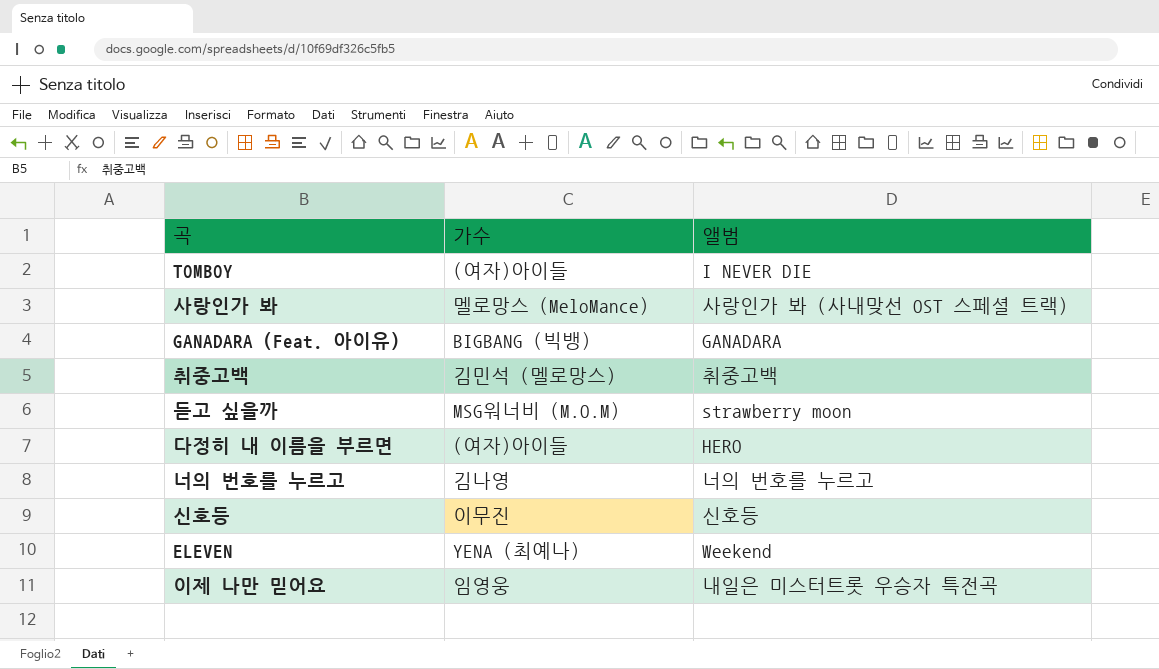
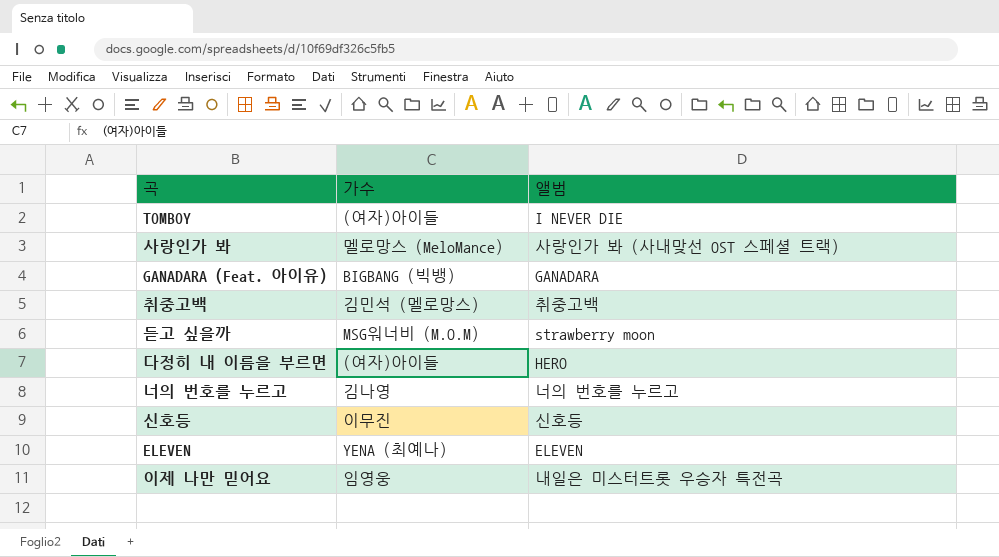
ELEVEN | 앨범: Weekend -> ELEVEN

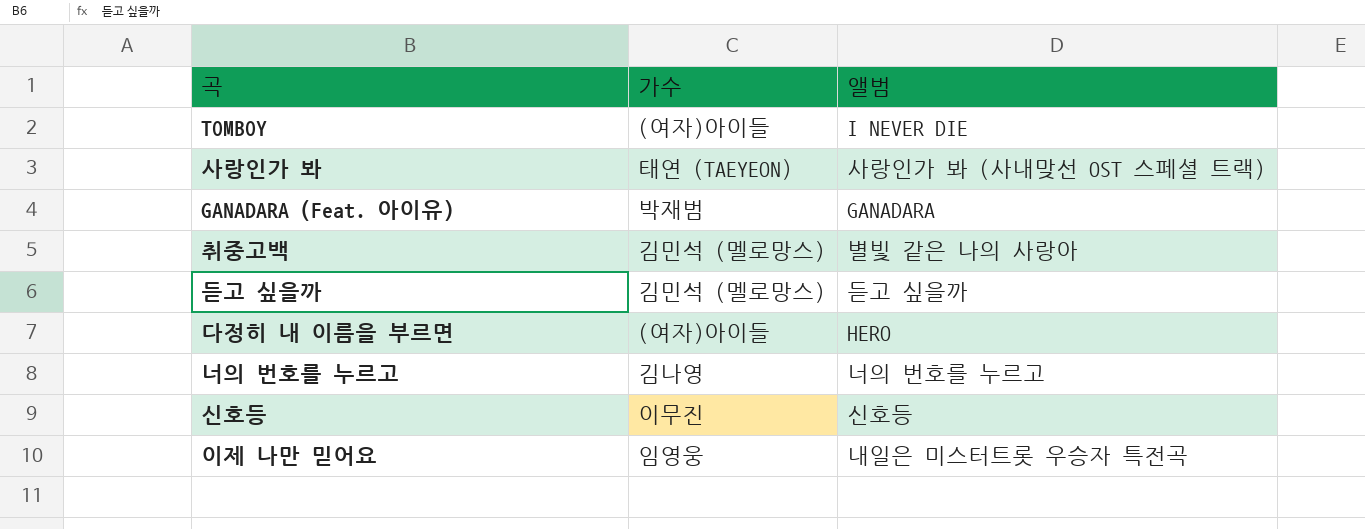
row ELEVEN: YENA (최예나) | ELEVEN -> none
사랑인가 봐 | 가수: 멜로망스 (MeloMance) -> 태연 (TAEYEON)
GANADARA (Feat. 아이유) | 가수: BIGBANG (빅뱅) -> 박재범
취중고백 | 앨범: 취중고백 -> 별빛 같은 나의 사랑아
듣고 싶을까 | 가수: MSG워너비 (M.O.M) -> 김민석 (멜로망스)
듣고 싶을까 | 앨범: strawberry moon -> 듣고 싶을까

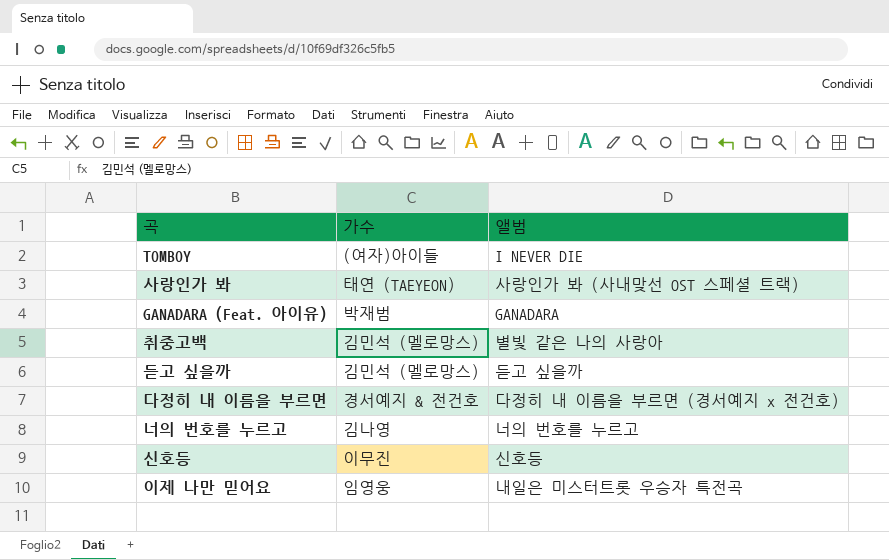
다정히 내 이름을 부르면 | 가수: (여자)아이들 -> 경서예지 & 전건호
다정히 내 이름을 부르면 | 앨범: HERO -> 다정히 내 이름을 부르면 (경서예지 x 전건호)

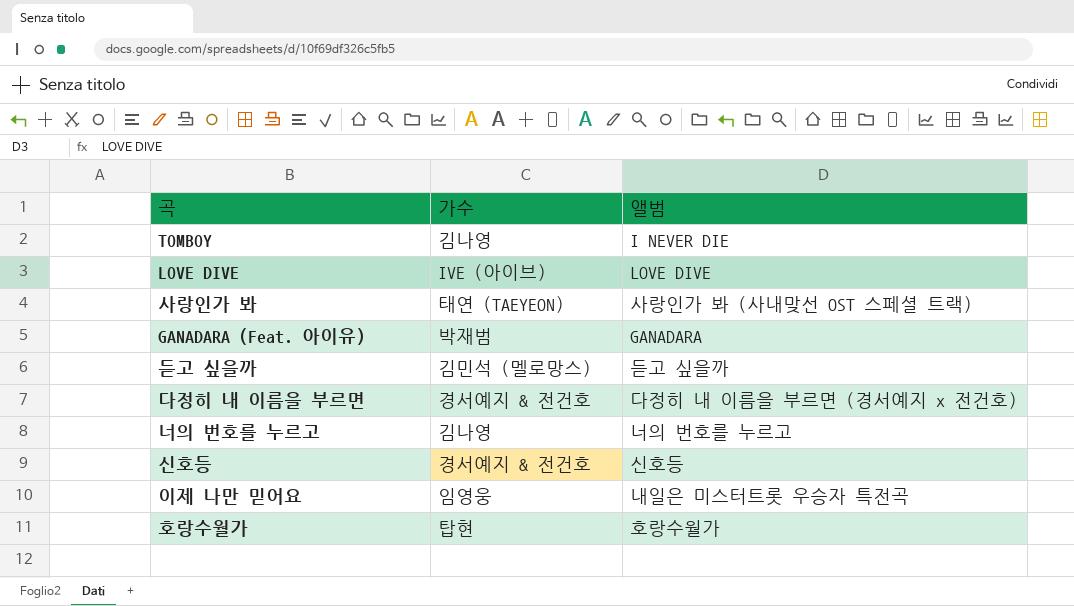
row 취중고백: 김민석 (멜로망스) | 별빛 같은 나의 사랑아 -> none
TOMBOY | 가수: (여자)아이들 -> 김나영
row LOVE DIVE: none -> IVE (아이브) | LOVE DIVE
신호등 | 가수: 이무진 -> 경서예지 & 전건호
row 호랑수월가: none -> 탑현 | 호랑수월가

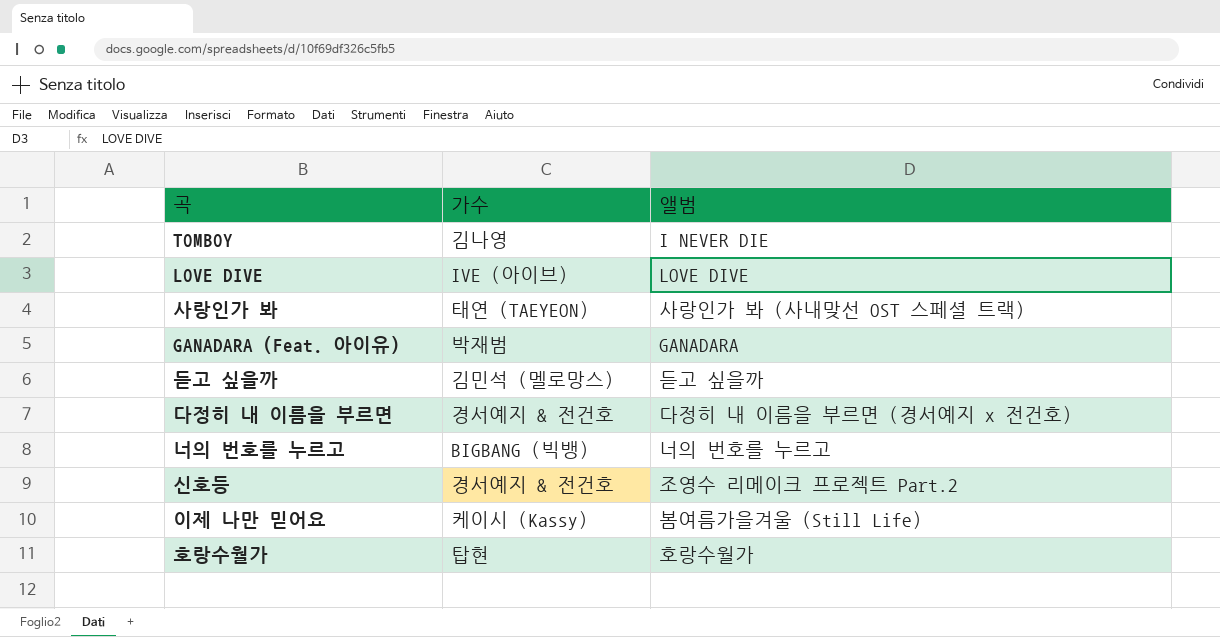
너의 번호를 누르고 | 가수: 김나영 -> BIGBANG (빅뱅)
신호등 | 앨범: 신호등 -> 조영수 리메이크 프로젝트 Part.2
이제 나만 믿어요 | 가수: 임영웅 -> 케이시 (Kassy)
이제 나만 믿어요 | 앨범: 내일은 미스터트롯 우승자 특전곡 -> 봄여름가을겨울 (Still Life)

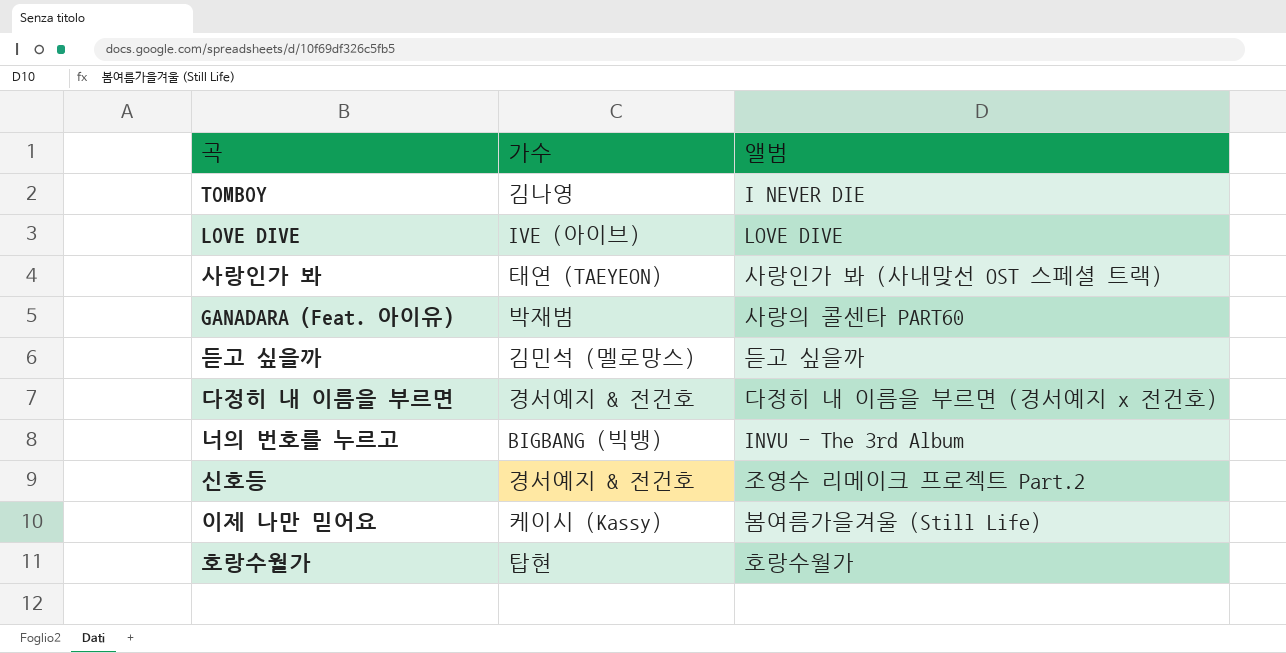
GANADARA (Feat. 아이유) | 앨범: GANADARA -> 사랑의 콜센타 PART60
너의 번호를 누르고 | 앨범: 너의 번호를 누르고 -> INVU - The 3rd Album

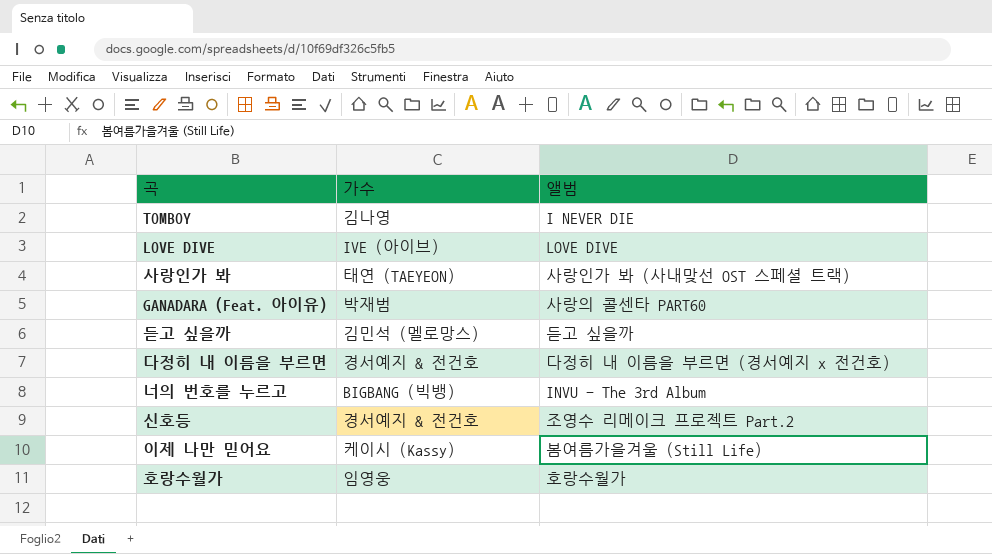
호랑수월가 | 가수: 탑현 -> 임영웅

